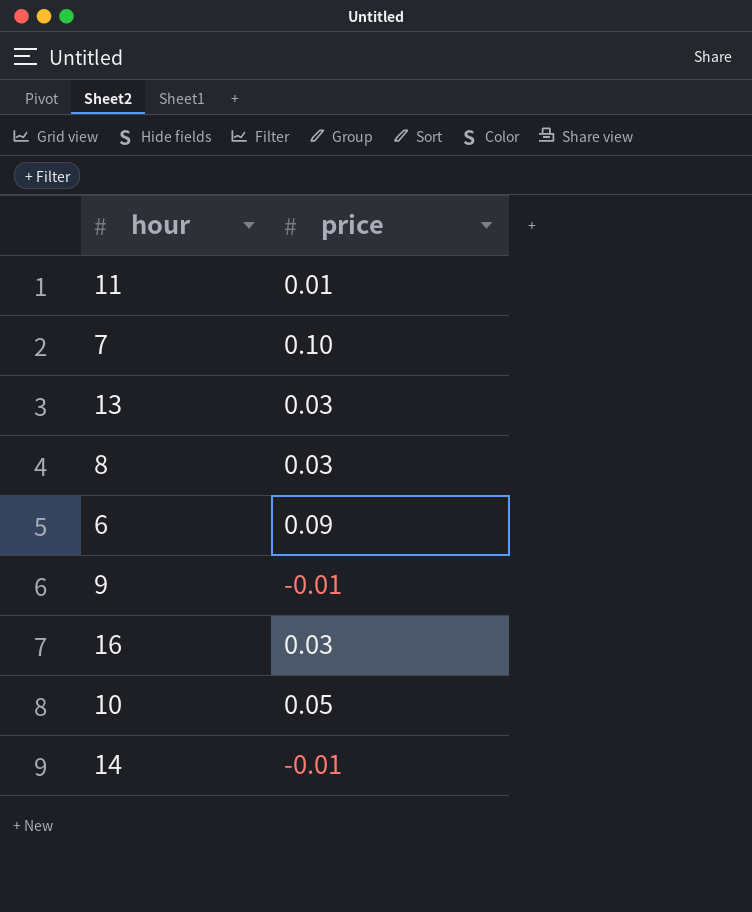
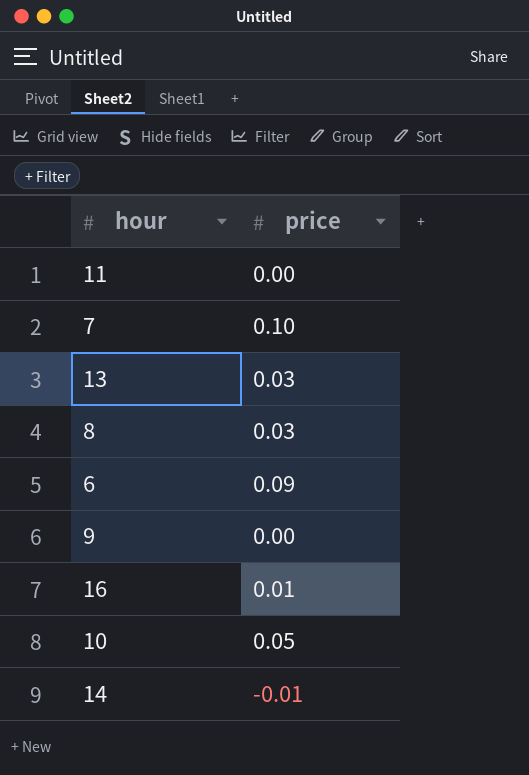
11 | price: 0.01 -> 0.00
9 | price: -0.01 -> 0.00
16 | price: 0.03 -> 0.01

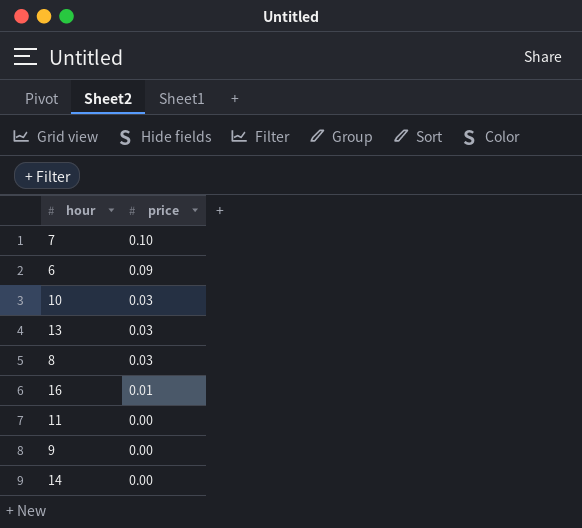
row order: none -> price descending
10 | price: 0.05 -> 0.03
14 | price: -0.01 -> 0.00

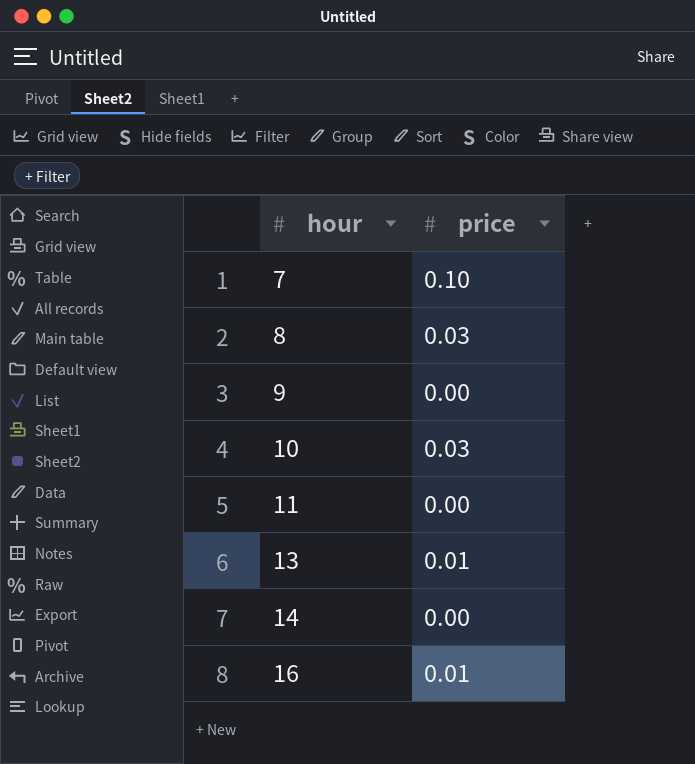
row order: price descending -> hour ascending
row 6: 0.09 -> none
13 | price: 0.03 -> 0.01

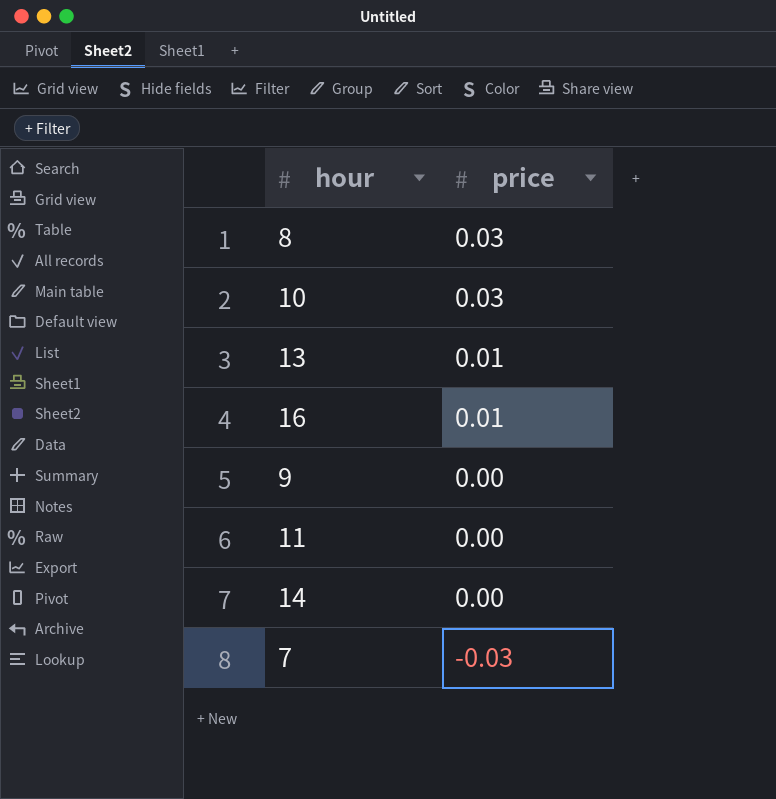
row order: hour ascending -> price descending
7 | price: 0.10 -> -0.03

